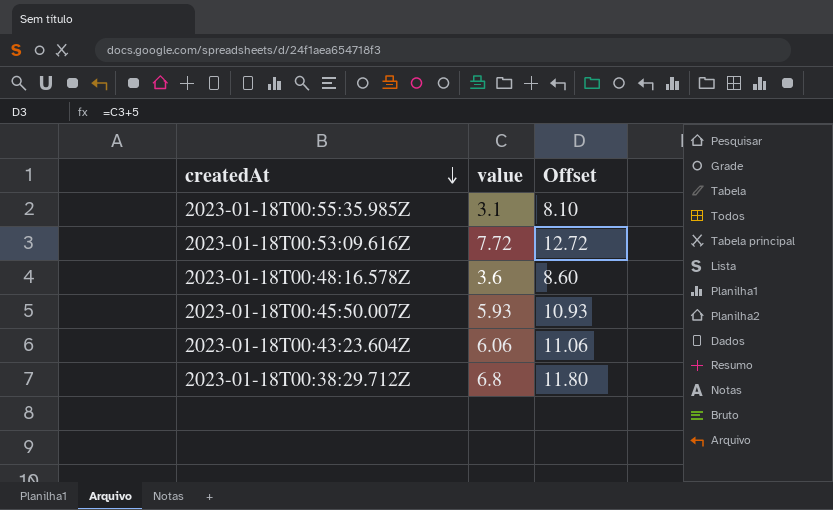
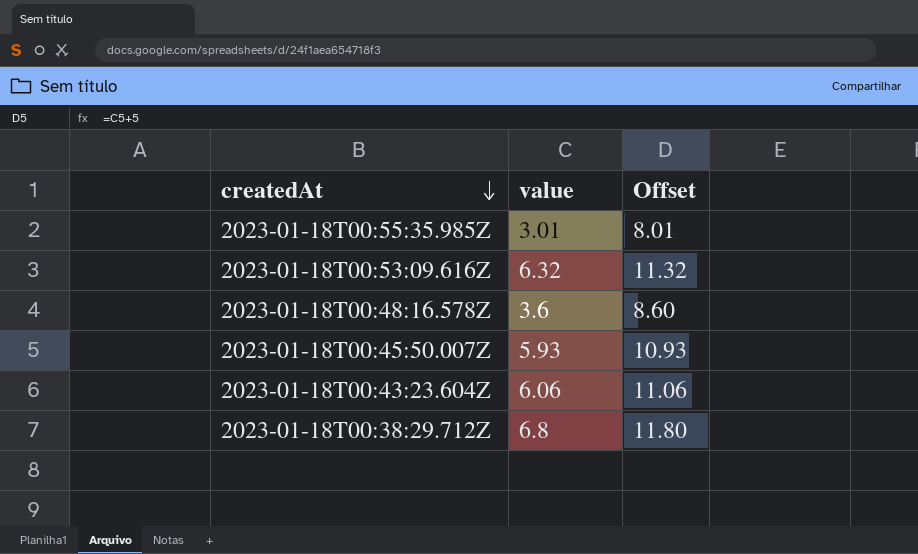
2023-01-18T00:55:35.985Z | value: 3.1 -> 3.01
2023-01-18T00:55:35.985Z | Offset: 8.10 -> 8.01
2023-01-18T00:53:09.616Z | value: 7.72 -> 6.32
2023-01-18T00:53:09.616Z | Offset: 12.72 -> 11.32

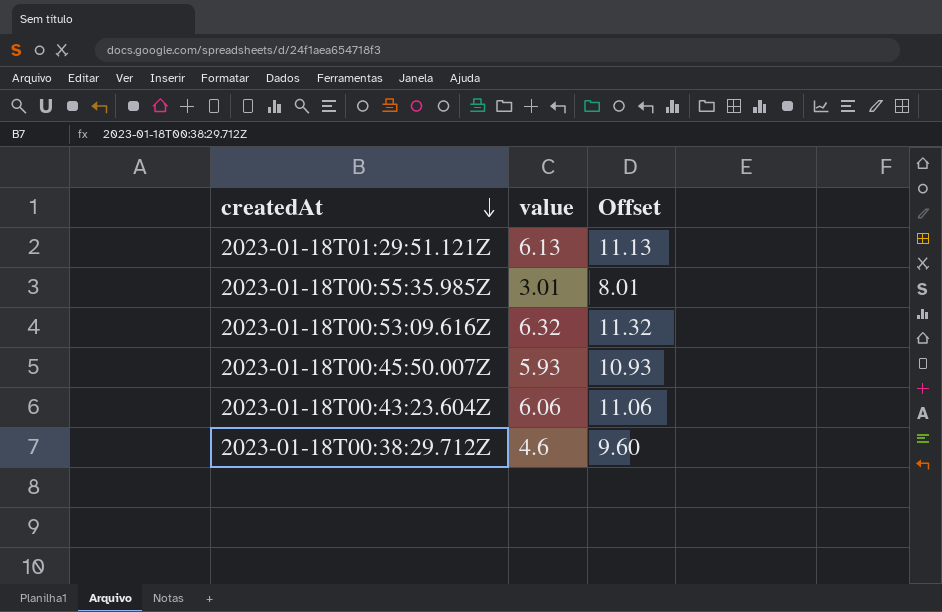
row 2023-01-18T00:48:16.578Z: 3.6 | 8.60 -> none
row 2023-01-18T01:29:51.121Z: none -> 6.13 | 11.13
2023-01-18T00:38:29.712Z | value: 6.8 -> 4.6
2023-01-18T00:38:29.712Z | Offset: 11.80 -> 9.60

